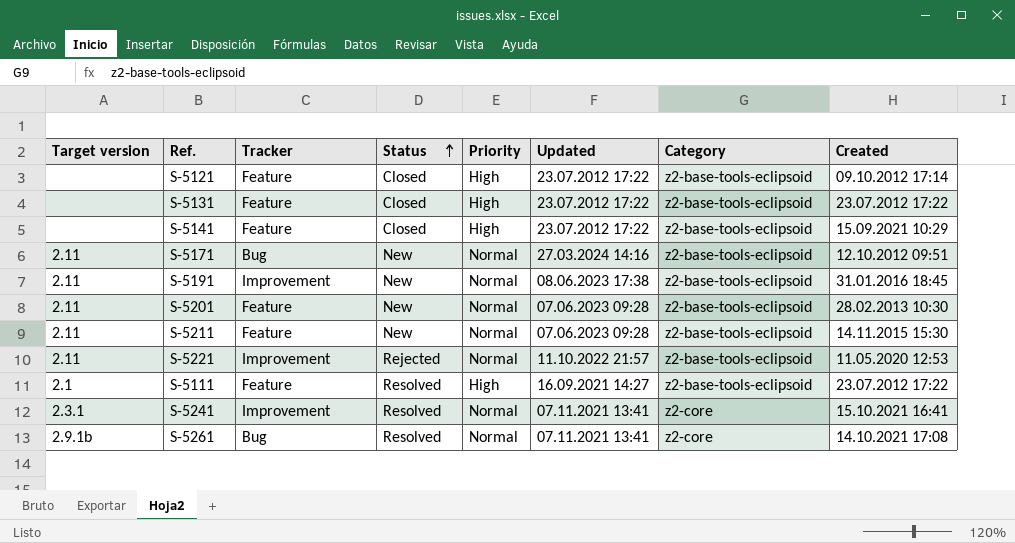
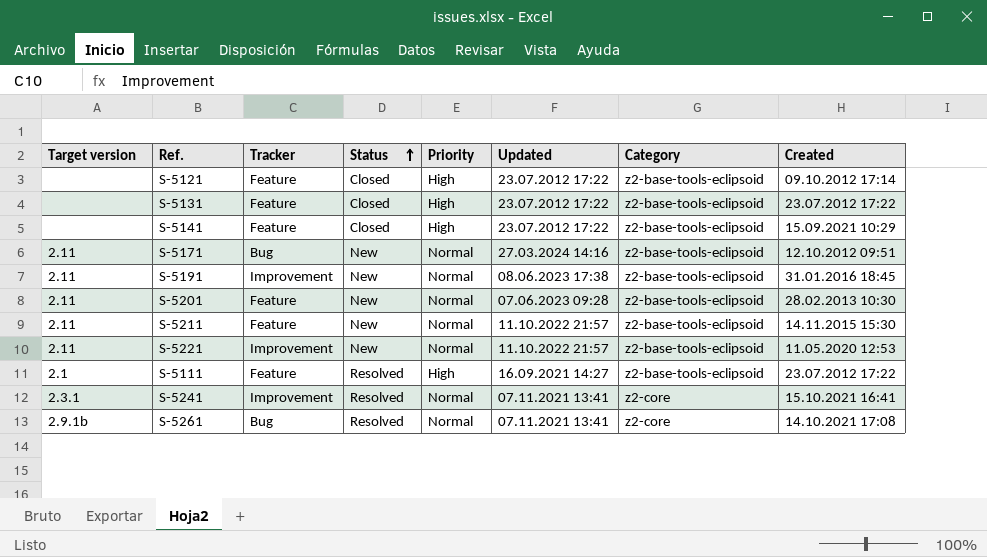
S-5211 | Updated: 07.06.2023 09:28 -> 11.10.2022 21:57
S-5221 | Status: Rejected -> New

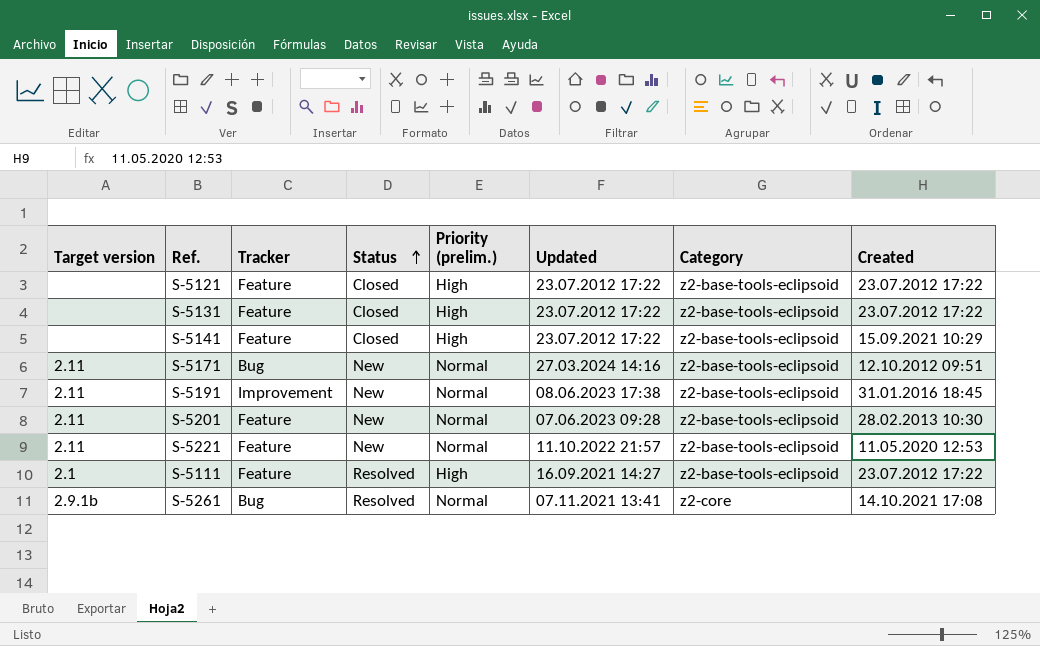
column name: Priority -> Priority (prelim.)
row S-5211: 2.11 | Feature | New | Normal | 11.10.2022 21:57 | z2-base-tools-eclipsoid | 14.11.2015 15:30 -> none
row S-5241: 2.3.1 | Improvement | Resolved | Normal | 07.11.2021 13:41 | z2-core | 15.10.2021 16:41 -> none
S-5121 | Created: 09.10.2012 17:14 -> 23.07.2012 17:22
S-5221 | Tracker: Improvement -> Feature

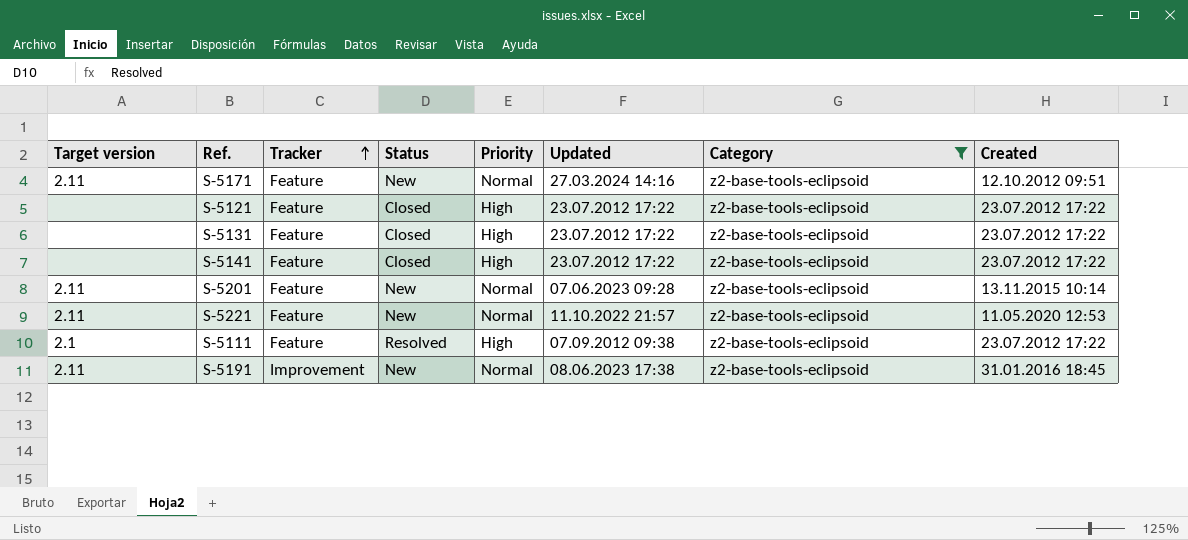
filter: none -> Category = z2-base-tools-eclipsoid
row order: Status ascending -> Tracker ascending
column name: Priority (prelim.) -> Priority
S-5171 | Tracker: Bug -> Feature
S-5141 | Created: 15.09.2021 10:29 -> 23.07.2012 17:22
S-5201 | Created: 28.02.2013 10:30 -> 13.11.2015 10:14
S-5111 | Updated: 16.09.2021 14:27 -> 07.09.2012 09:38

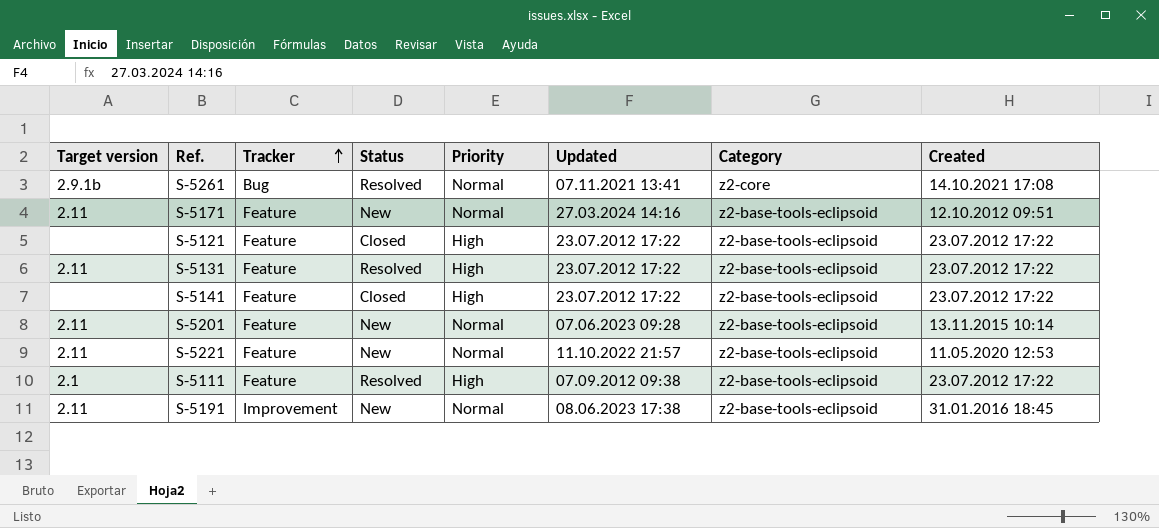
filter: Category = z2-base-tools-eclipsoid -> none
S-5131 | Target version: none -> 2.11
S-5131 | Status: Closed -> Resolved

